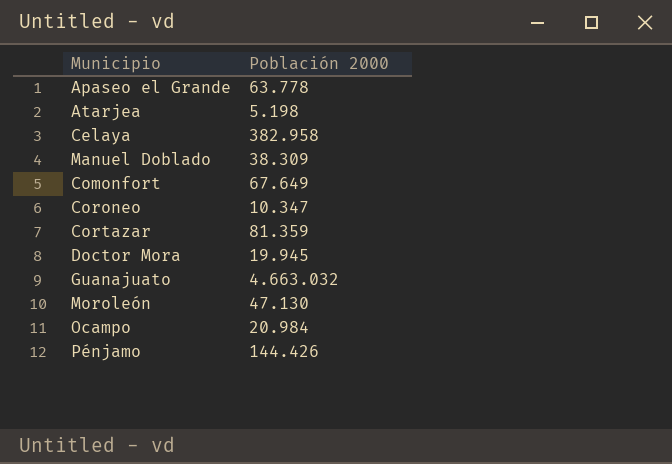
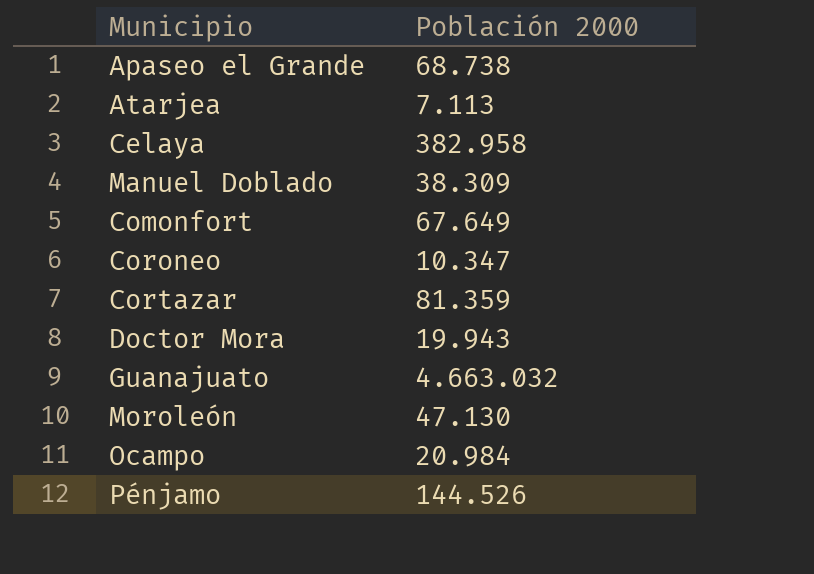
Apaseo el Grande | Población 2000: 63.778 -> 68.738
Atarjea | Población 2000: 5.198 -> 7.113
Doctor Mora | Población 2000: 19.945 -> 19.943
Pénjamo | Población 2000: 144.426 -> 144.526

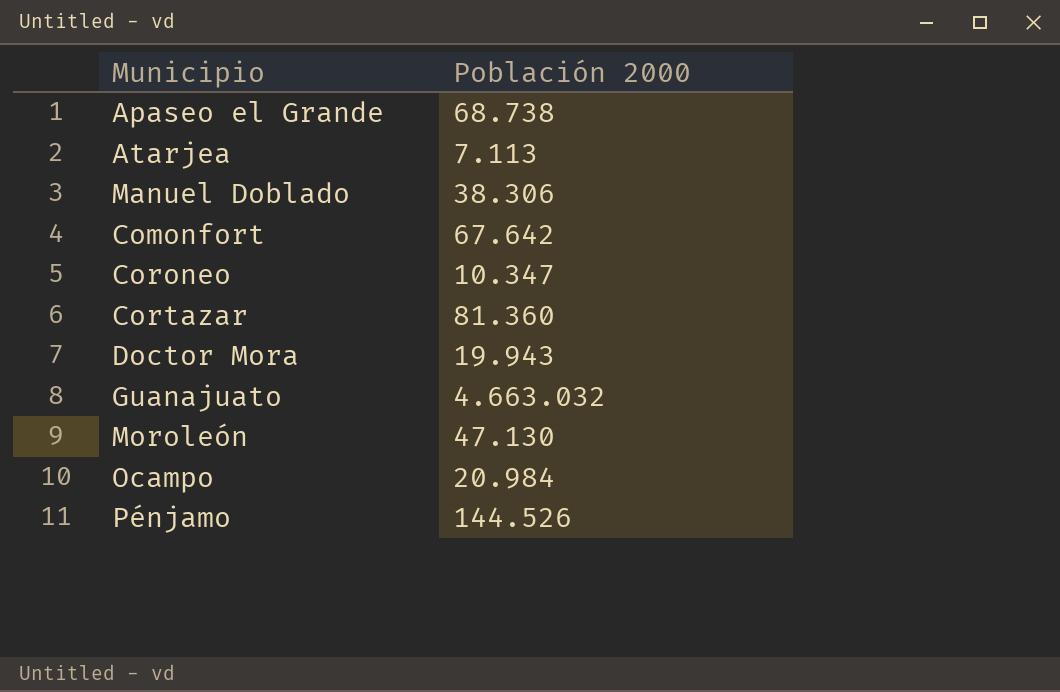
row Celaya: 382.958 -> none
Manuel Doblado | Población 2000: 38.309 -> 38.306
Comonfort | Población 2000: 67.649 -> 67.642
Cortazar | Población 2000: 81.359 -> 81.360

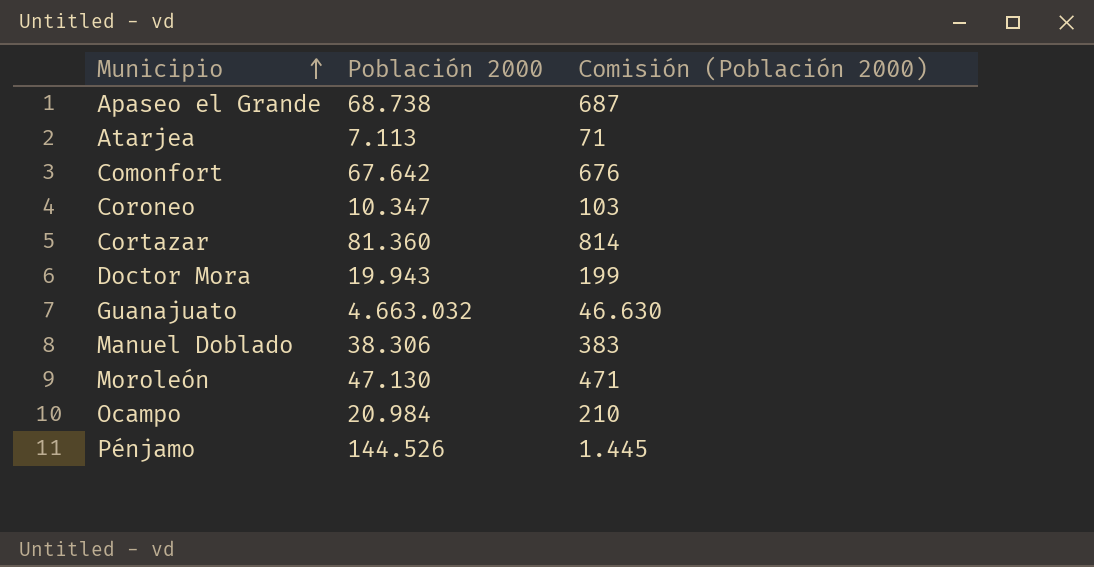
row order: none -> Municipio ascending
column Comisión (Población 2000) | formula: none -> [Población 2000] * 0,01

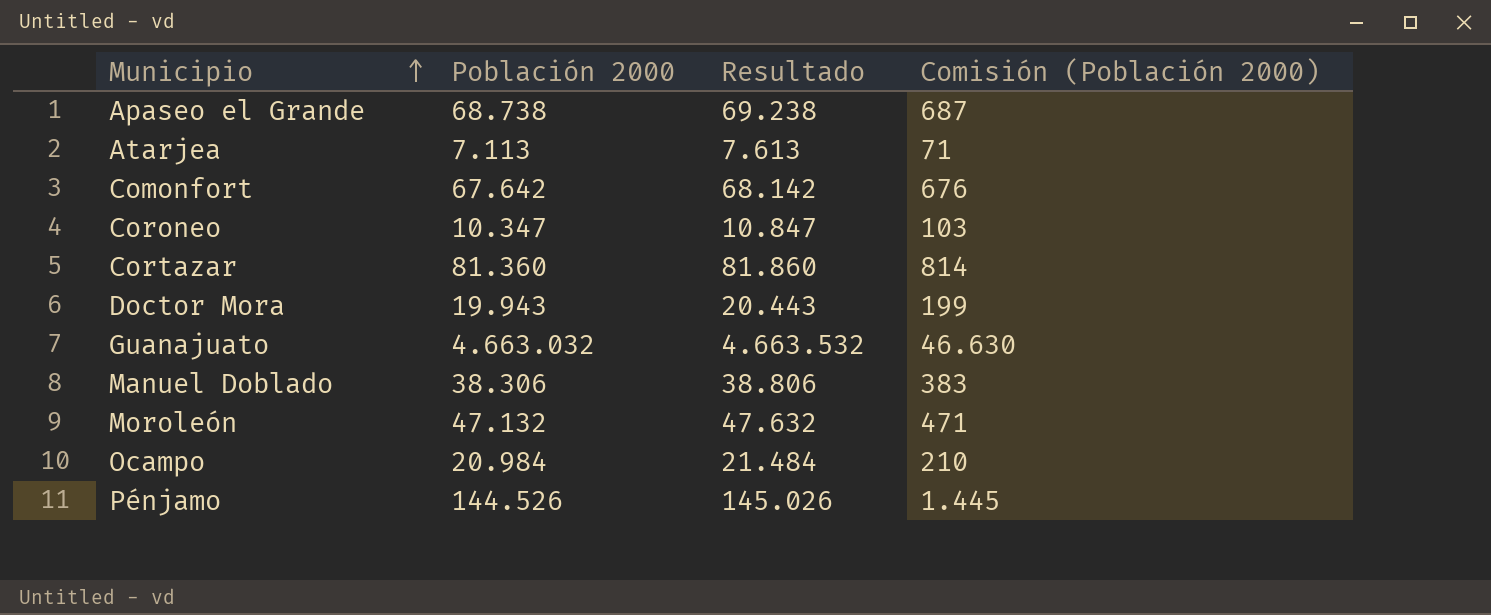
column Resultado | formula: none -> [Población 2000] + 500
Moroleón | Población 2000: 47.130 -> 47.132

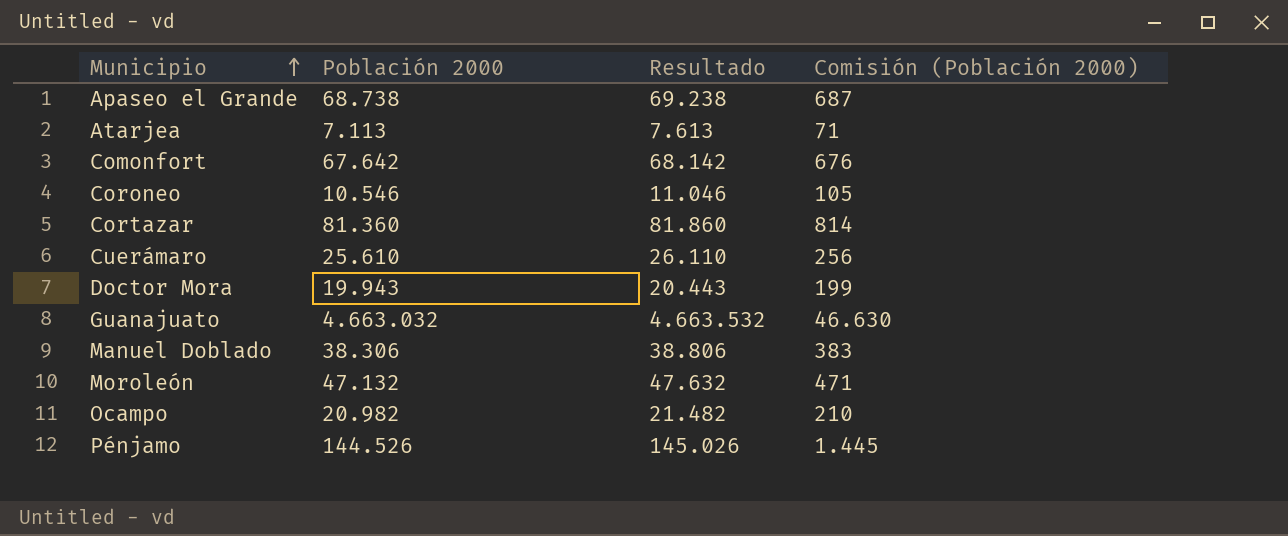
Coroneo | Población 2000: 10.347 -> 10.546
Coroneo | Resultado: 10.847 -> 11.046
Coroneo | Comisión (Población 2000): 103 -> 105
row Cuerámaro: none -> 25.610 | 26.110 | 256
Ocampo | Población 2000: 20.984 -> 20.982
Ocampo | Resultado: 21.484 -> 21.482

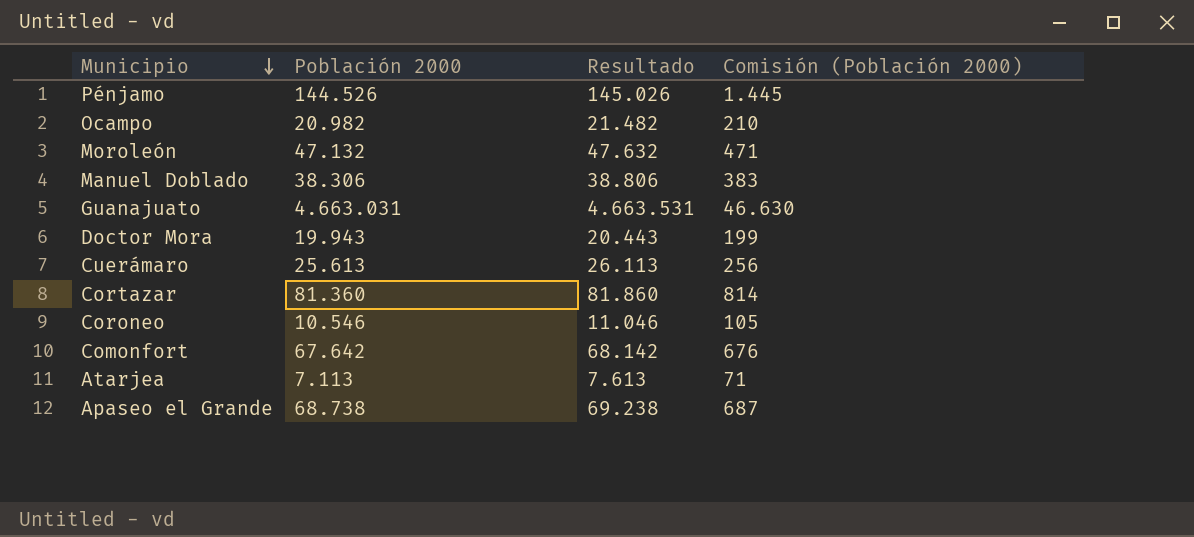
row order: Municipio ascending -> Municipio descending
Guanajuato | Población 2000: 4.663.032 -> 4.663.031
Guanajuato | Resultado: 4.663.532 -> 4.663.531
Cuerámaro | Población 2000: 25.610 -> 25.613
Cuerámaro | Resultado: 26.110 -> 26.113

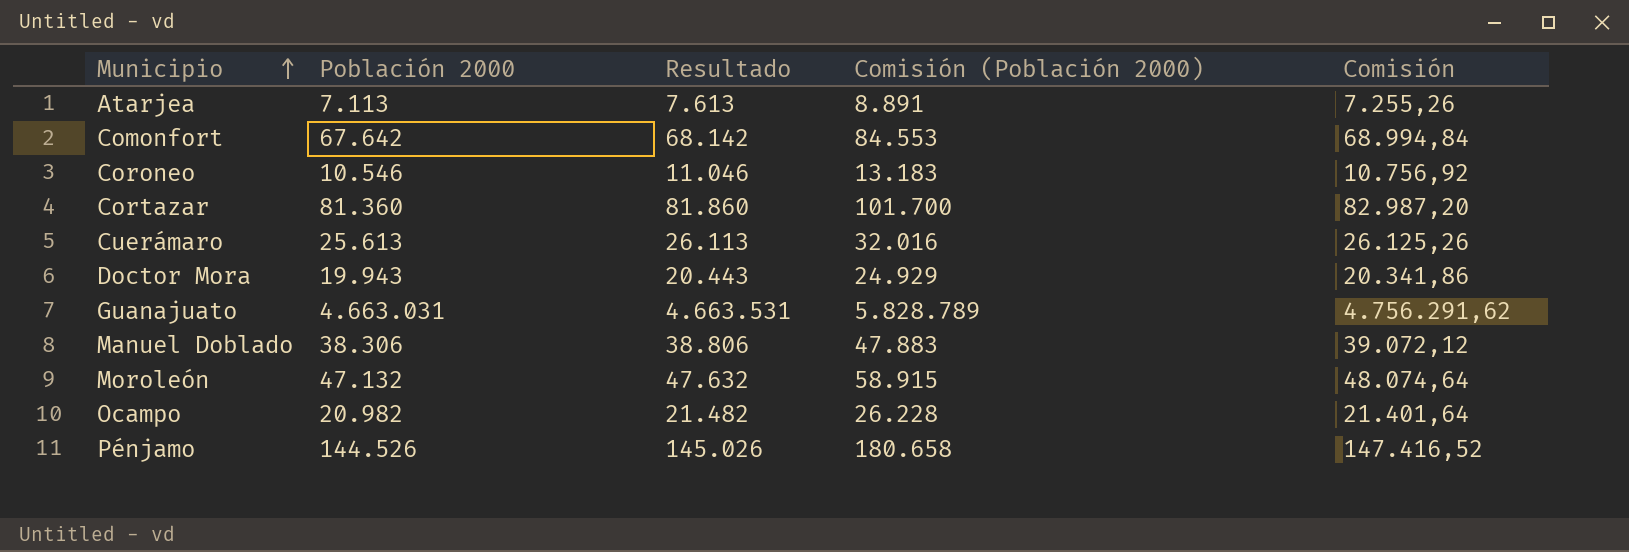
row order: Municipio descending -> Municipio ascending
column Comisión (Población 2000) | formula: [Población 2000] * 0,01 -> [Población 2000] * 1,25
column Comisión | formula: none -> [Población 2000] * 1,02
row Apaseo el Grande: 68.738 | 69.238 | 687 -> none

